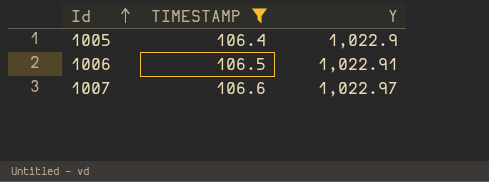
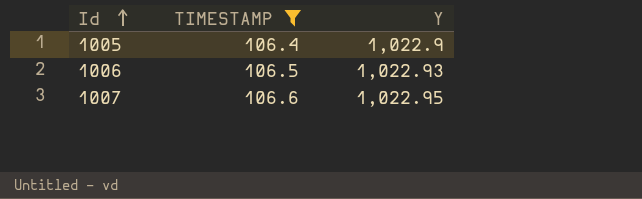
1006 | Y: 1,022.91 -> 1,022.93
1007 | Y: 1,022.97 -> 1,022.95

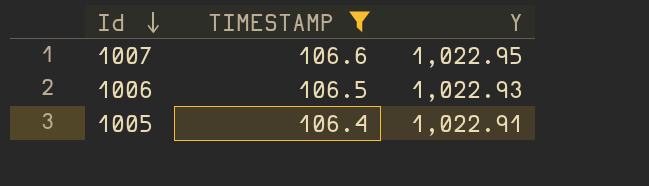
row order: Id ascending -> Id descending
1005 | Y: 1,022.9 -> 1,022.91

